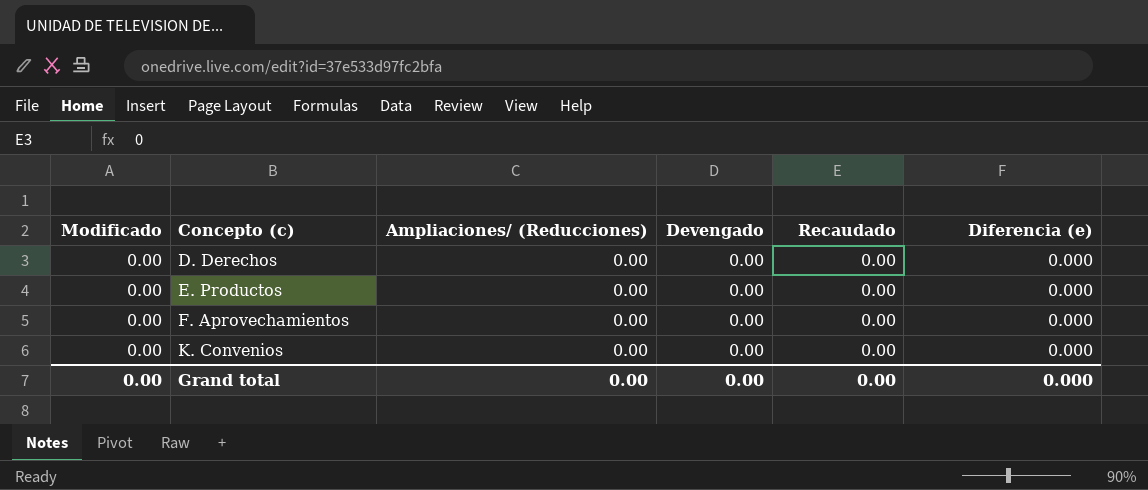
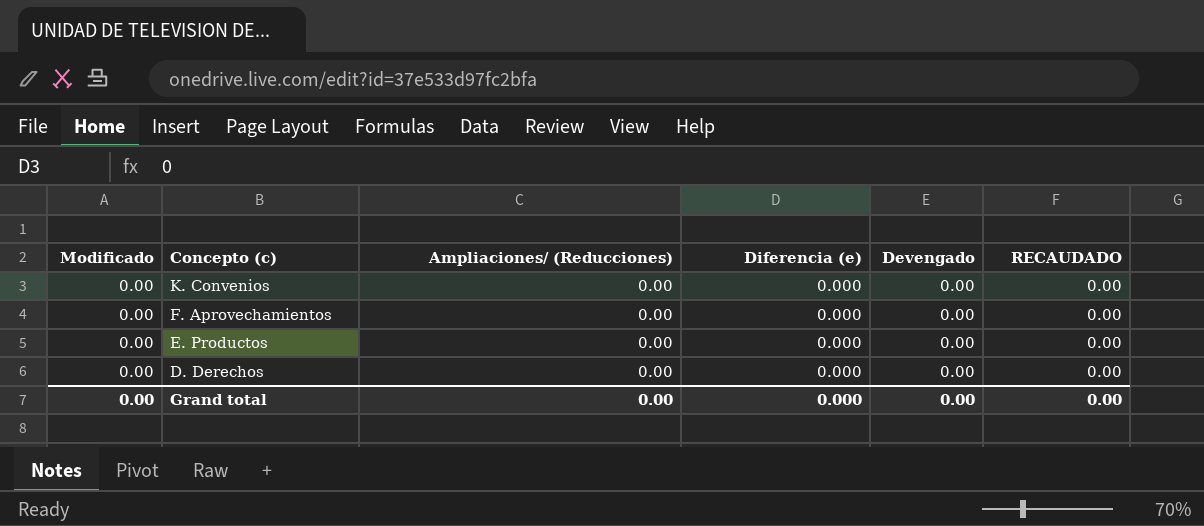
row order: Concepto (c) ascending -> Concepto (c) descending
column Diferencia (e) | position: 6 -> 4
column name: Recaudado -> RECAUDADO

